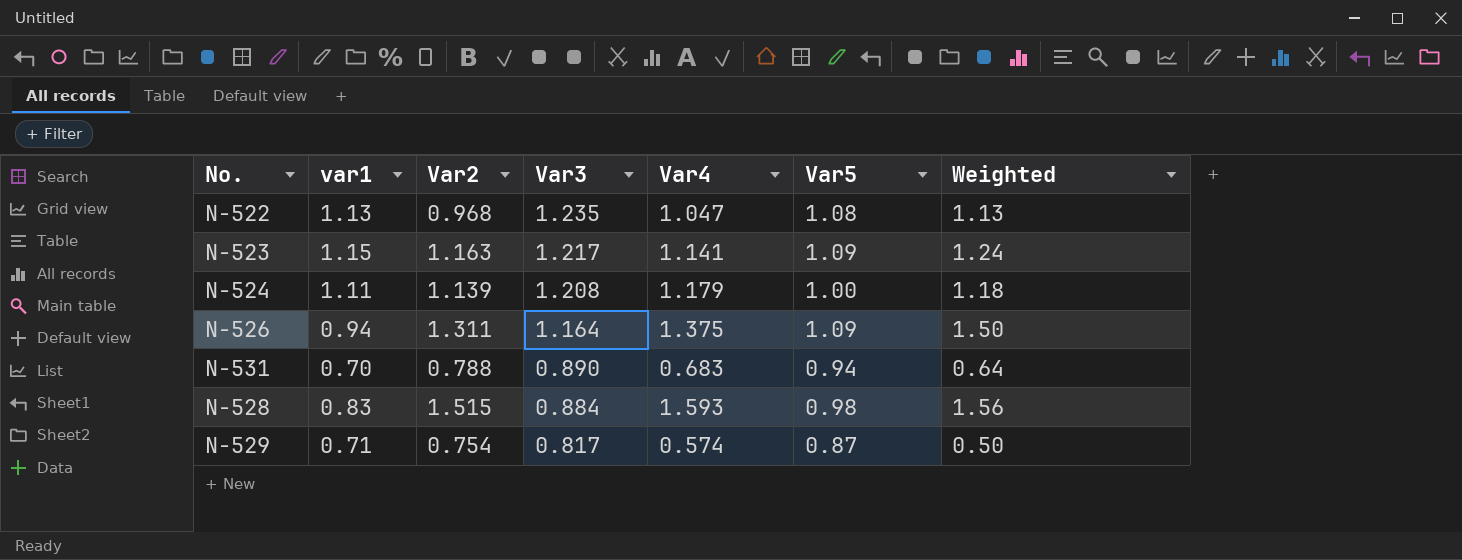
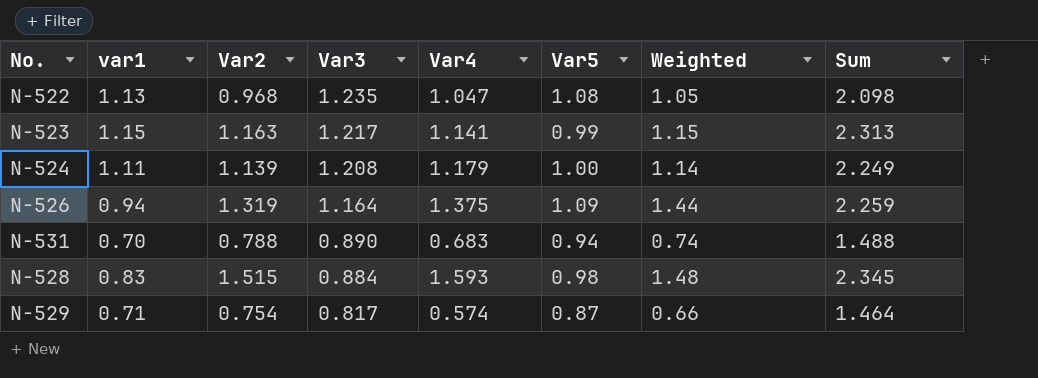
column Weighted | formula: [Var4] * [Var5] -> [Var2] * [Var5]
column Sum | formula: none -> [var1] + [Var2]
N-523 | Var5: 1.09 -> 0.99
N-526 | Var2: 1.311 -> 1.319

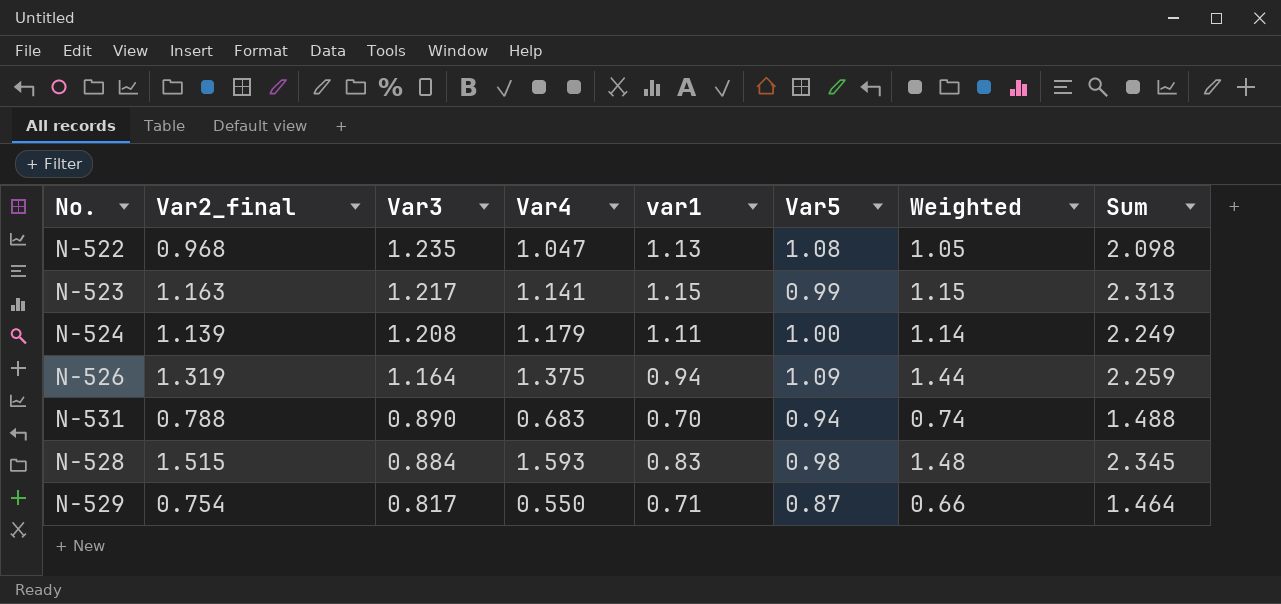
column name: Var2 -> Var2_final
column var1 | position: 2 -> 5
N-529 | Var4: 0.574 -> 0.550

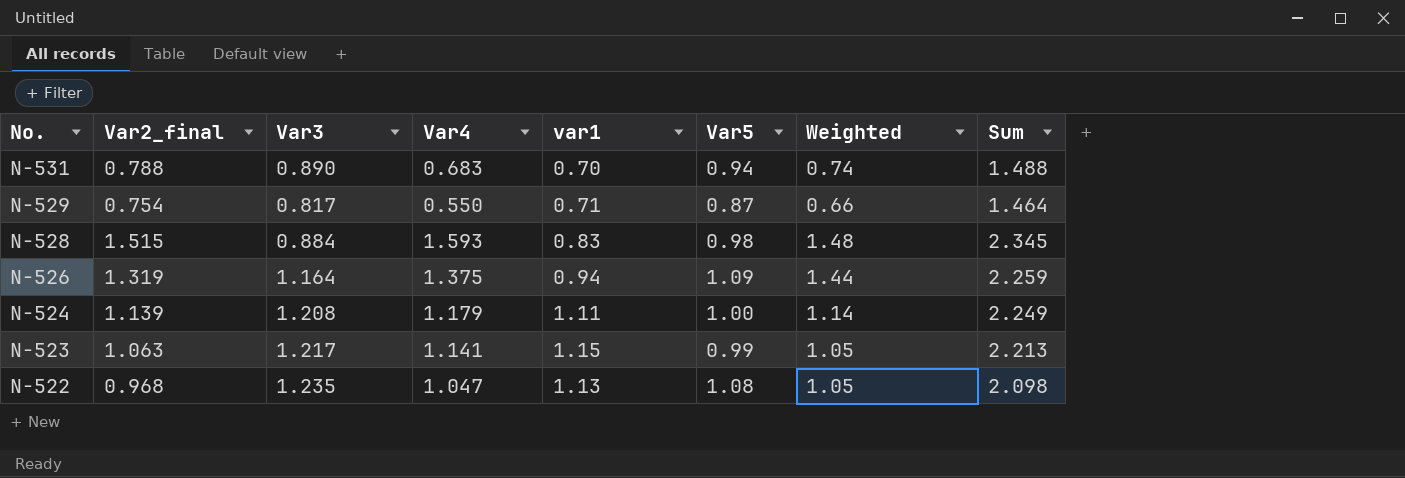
row order: Var3 descending -> No. descending
N-523 | Var2_final: 1.163 -> 1.063
N-523 | Weighted: 1.15 -> 1.05
N-523 | Sum: 2.313 -> 2.213

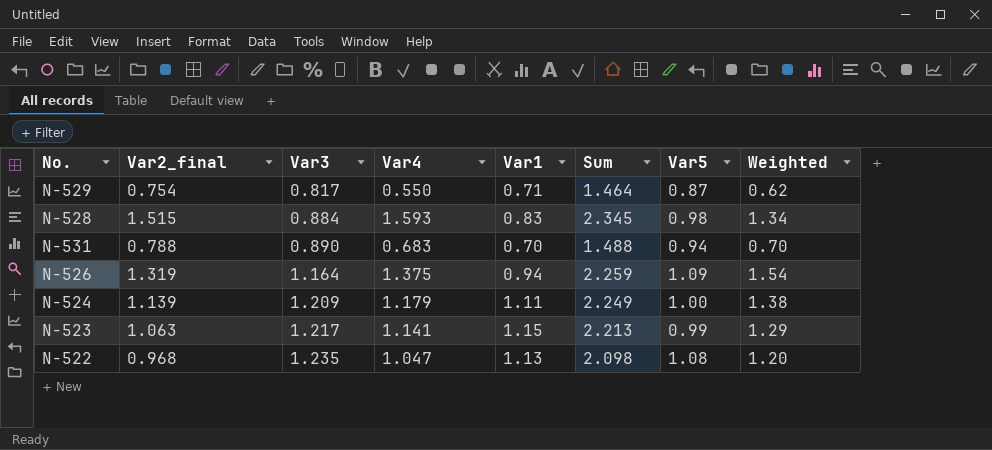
row order: No. descending -> Var3 ascending
column name: var1 -> Var1
column Sum | position: 8 -> 6
column Weighted | formula: [Var2_final] * [Var5] -> [Var2_final] * [Var3]
N-524 | Var3: 1.208 -> 1.209

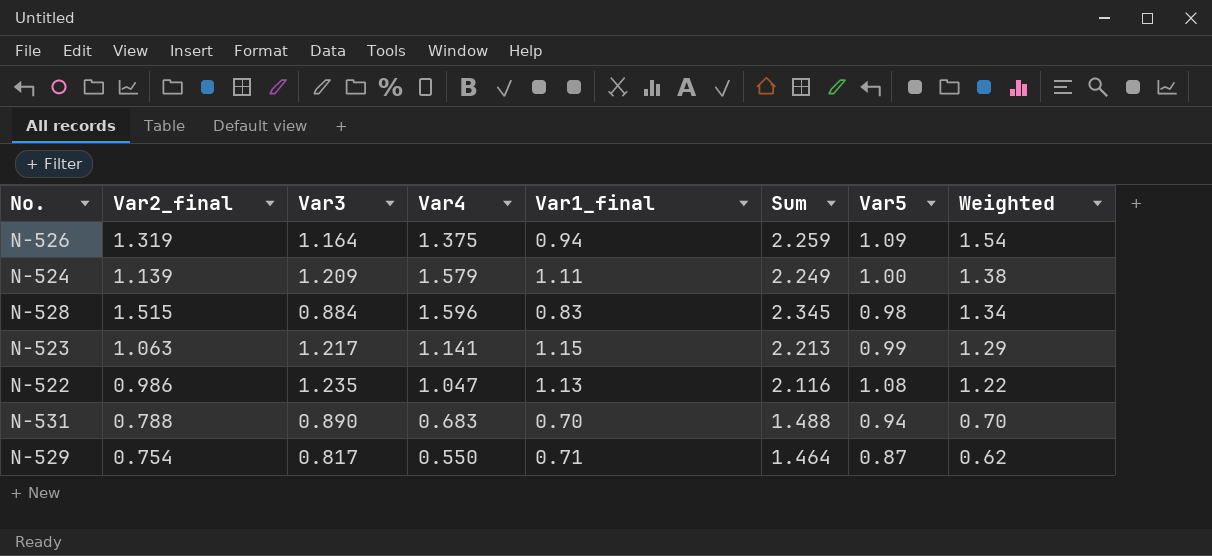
row order: Var3 ascending -> Weighted descending
column name: Var1 -> Var1_final
N-524 | Var4: 1.179 -> 1.579
N-528 | Var4: 1.593 -> 1.596
N-522 | Var2_final: 0.968 -> 0.986
N-522 | Sum: 2.098 -> 2.116
N-522 | Weighted: 1.20 -> 1.22

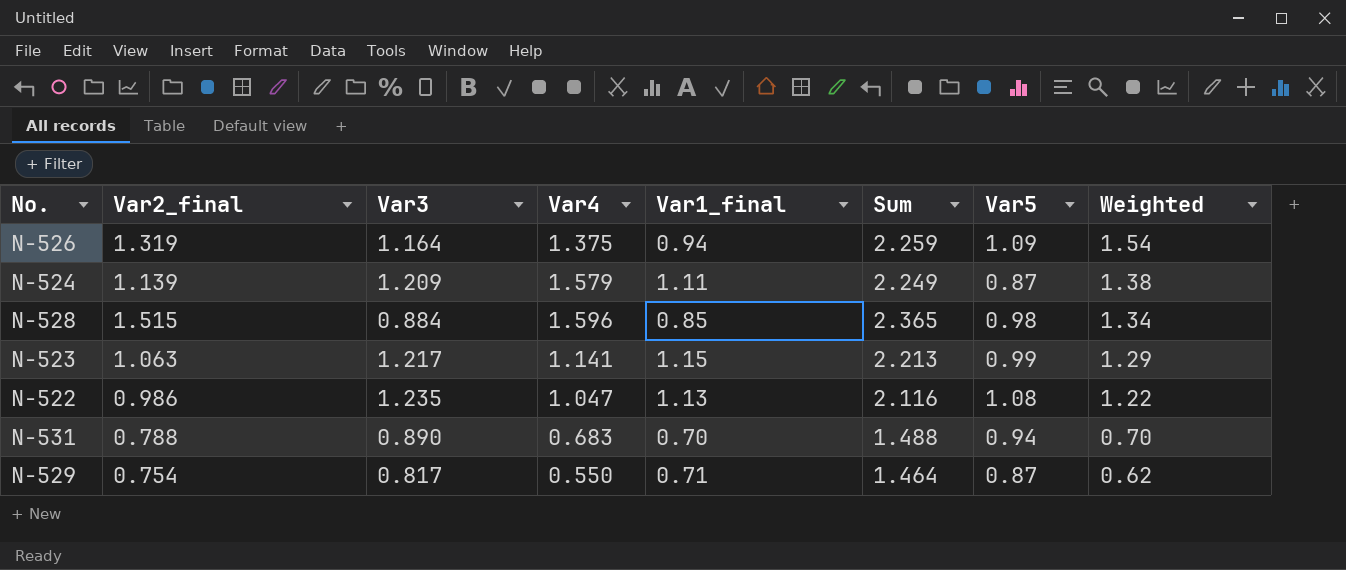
N-524 | Var5: 1.00 -> 0.87
N-528 | Var1_final: 0.83 -> 0.85
N-528 | Sum: 2.345 -> 2.365

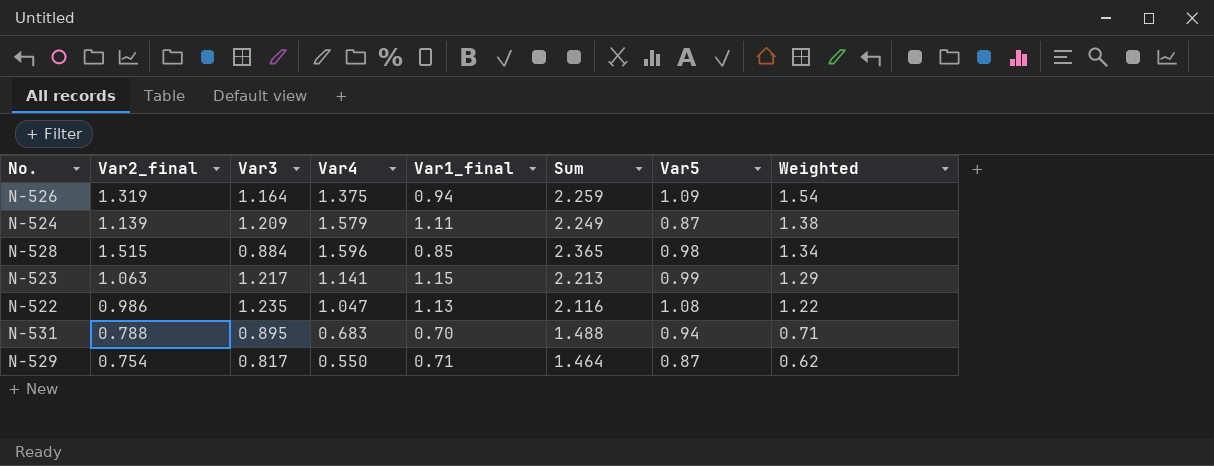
N-531 | Var3: 0.890 -> 0.895
N-531 | Weighted: 0.70 -> 0.71

